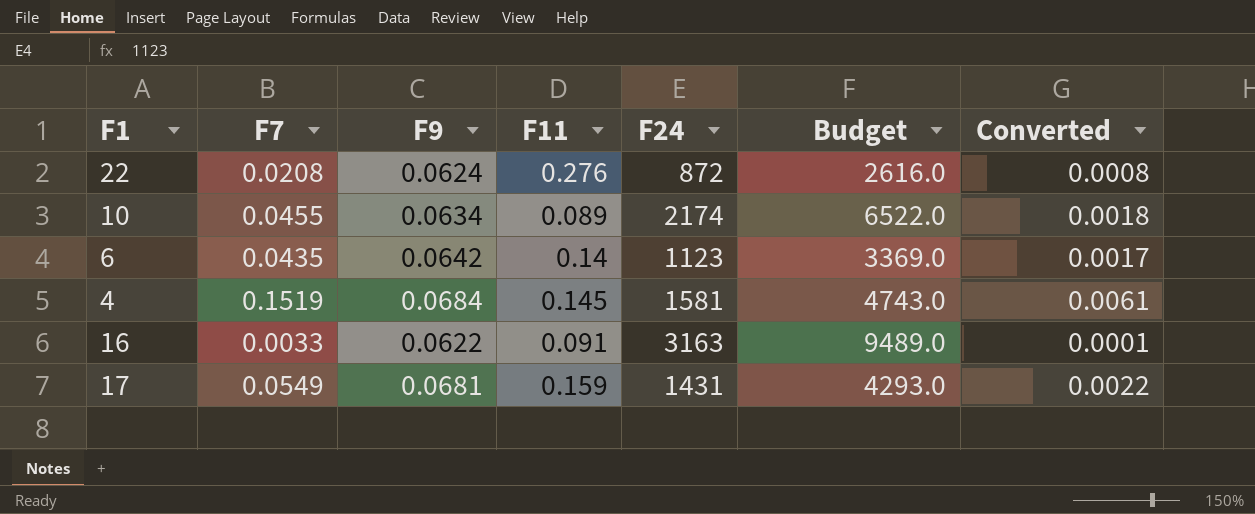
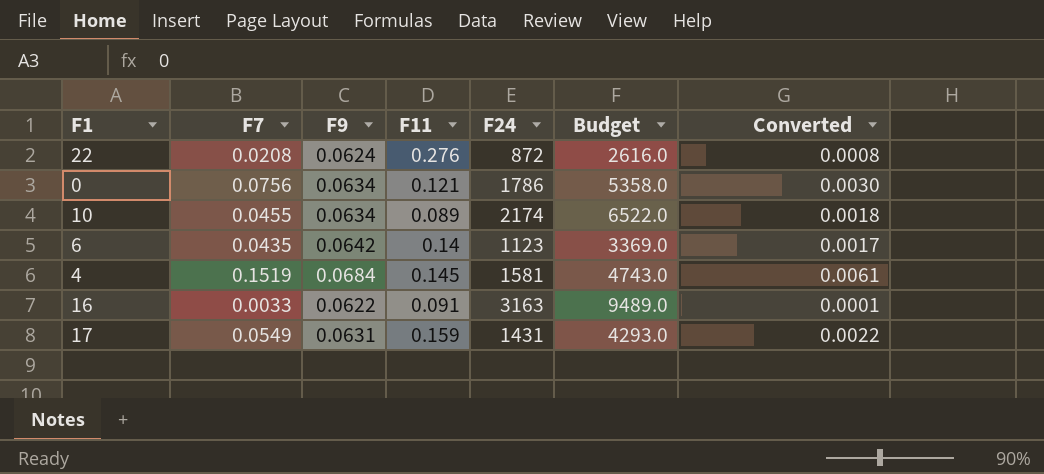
row 0: none -> 0.0756 | 0.0634 | 0.121 | 1786 | 5358.0 | 0.0030
17 | F9: 0.0681 -> 0.0631

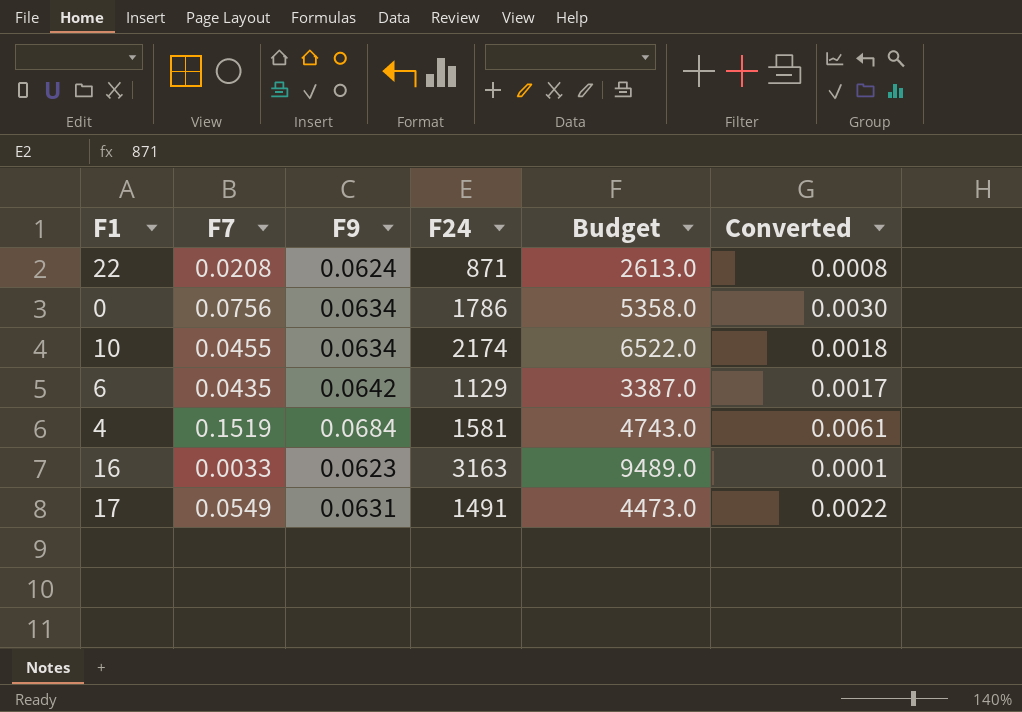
column F11 | position: 4 -> none
22 | F24: 872 -> 871
22 | Budget: 2616.0 -> 2613.0
6 | F24: 1123 -> 1129
6 | Budget: 3369.0 -> 3387.0
16 | F9: 0.0622 -> 0.0623
17 | F24: 1431 -> 1491
17 | Budget: 4293.0 -> 4473.0

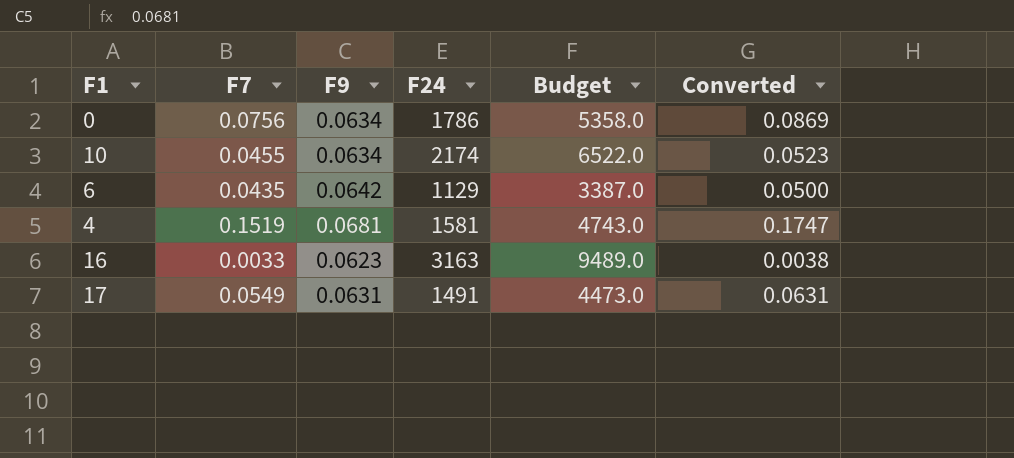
column Converted | formula: [F7] * 0.04 -> [F7] * 1.15
row 22: 0.0208 | 0.0624 | 871 | 2613.0 | 0.0008 -> none
4 | F9: 0.0684 -> 0.0681

